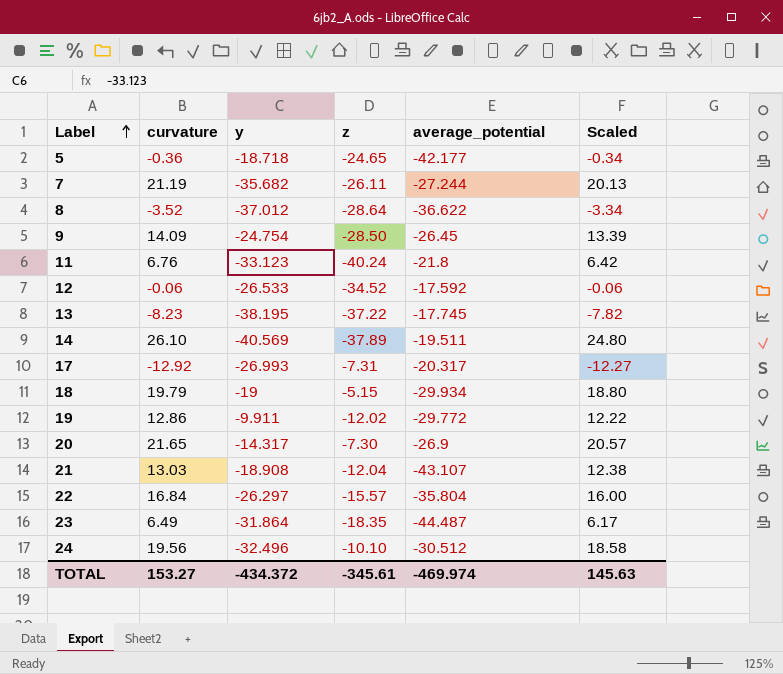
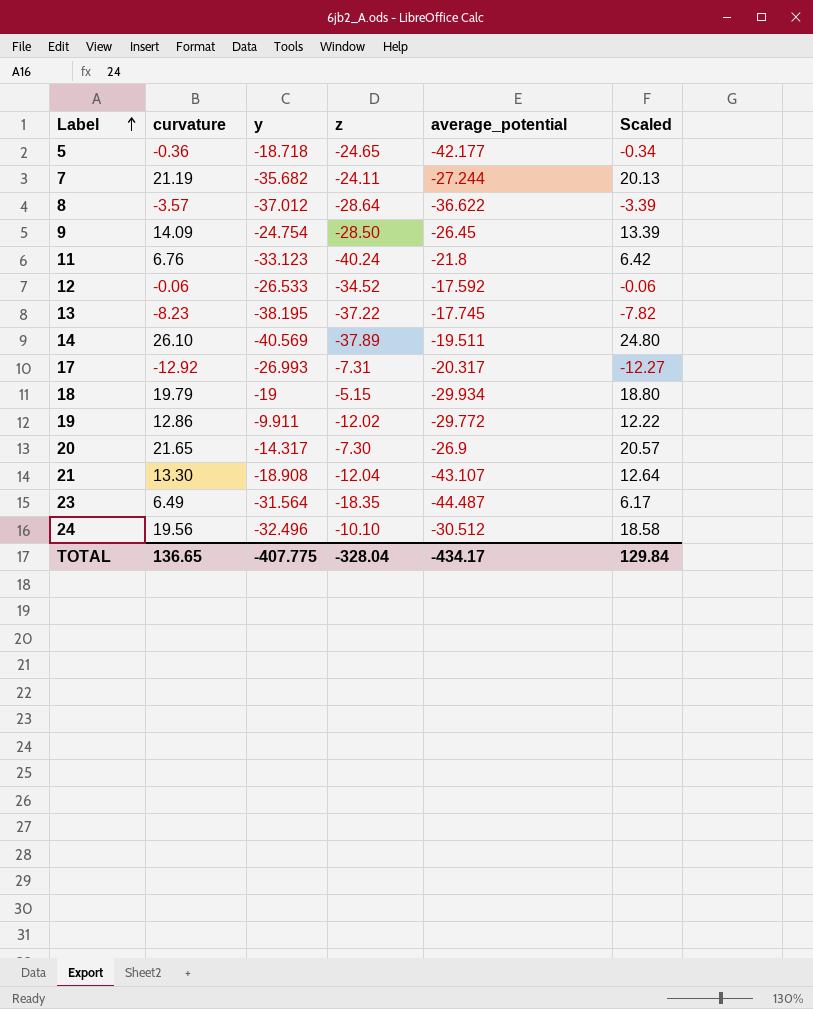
row 22: 16.84 | -26.297 | -15.57 | -35.804 | 16.00 -> none
7 | z: -26.11 -> -24.11
8 | curvature: -3.52 -> -3.57
8 | Scaled: -3.34 -> -3.39
21 | curvature: 13.03 -> 13.30
21 | Scaled: 12.38 -> 12.64
23 | y: -31.864 -> -31.564
TOTAL | curvature: 153.27 -> 136.65
TOTAL | y: -434.372 -> -407.775
TOTAL | z: -345.61 -> -328.04
TOTAL | average_potential: -469.974 -> -434.17
TOTAL | Scaled: 145.63 -> 129.84

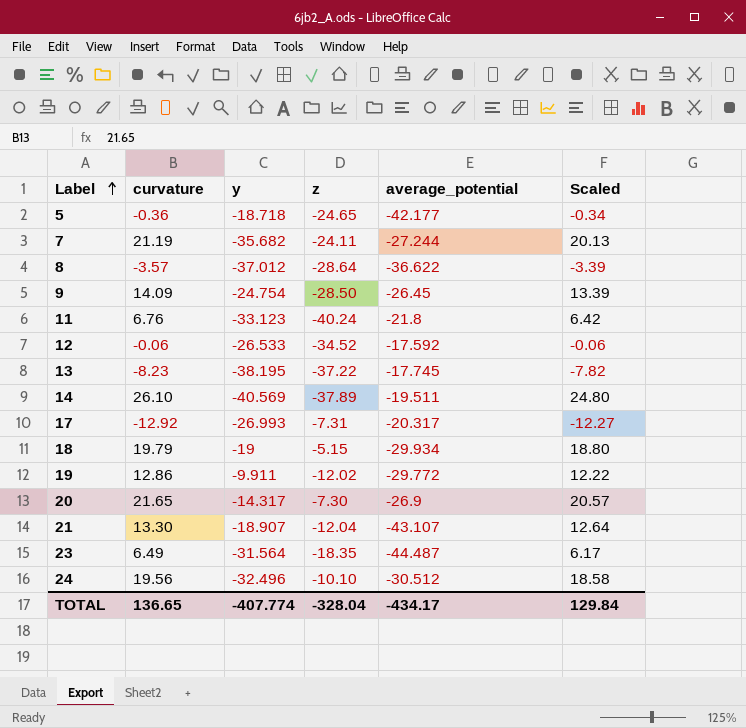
21 | y: -18.908 -> -18.907
TOTAL | y: -407.775 -> -407.774

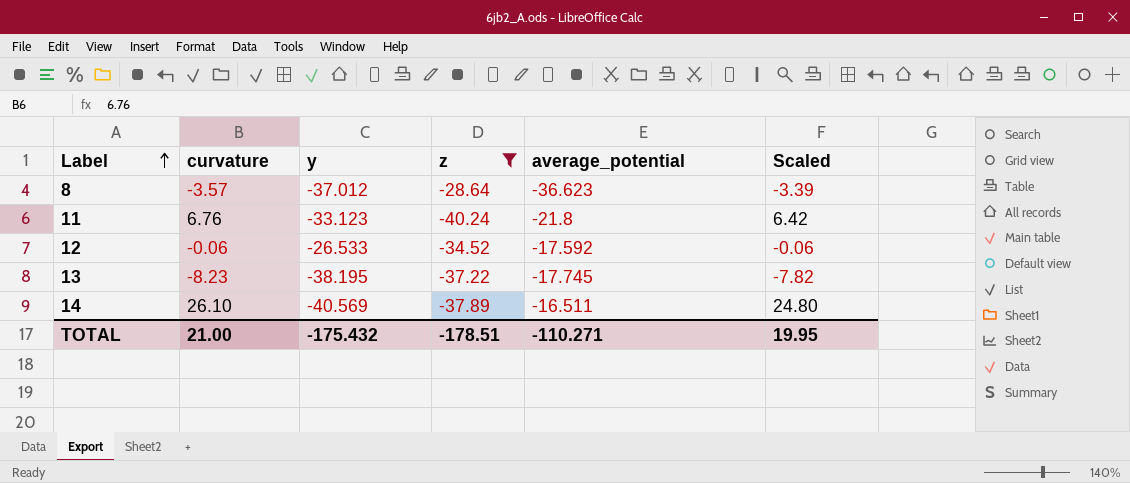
filter: none -> z <= -28.64
8 | average_potential: -36.622 -> -36.623
14 | average_potential: -19.511 -> -16.511
TOTAL | curvature: 136.65 -> 21.00
TOTAL | y: -407.774 -> -175.432
TOTAL | z: -328.04 -> -178.51
TOTAL | average_potential: -434.17 -> -110.271
TOTAL | Scaled: 129.84 -> 19.95

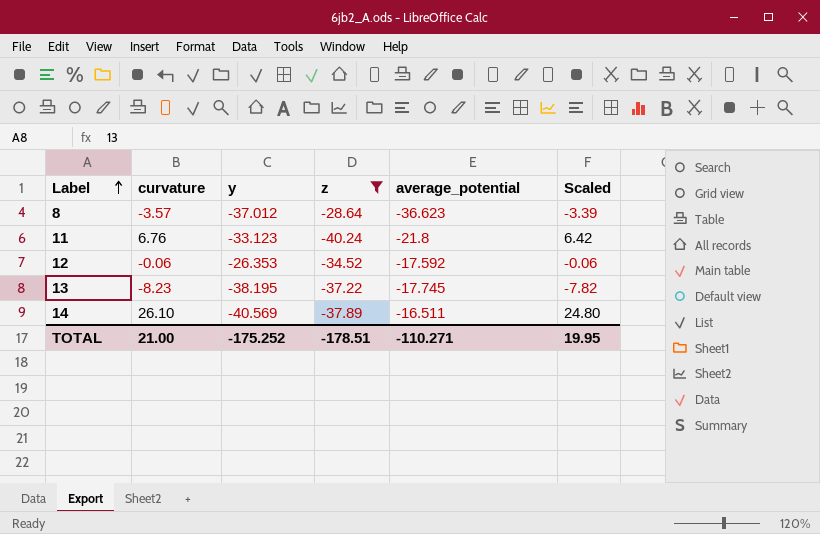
12 | y: -26.533 -> -26.353
TOTAL | y: -175.432 -> -175.252

